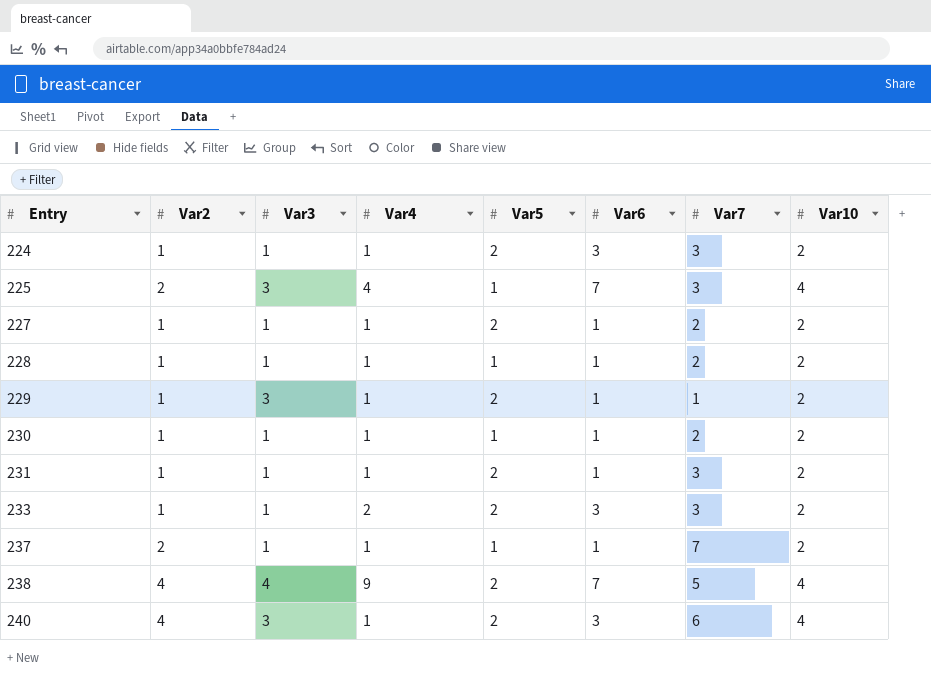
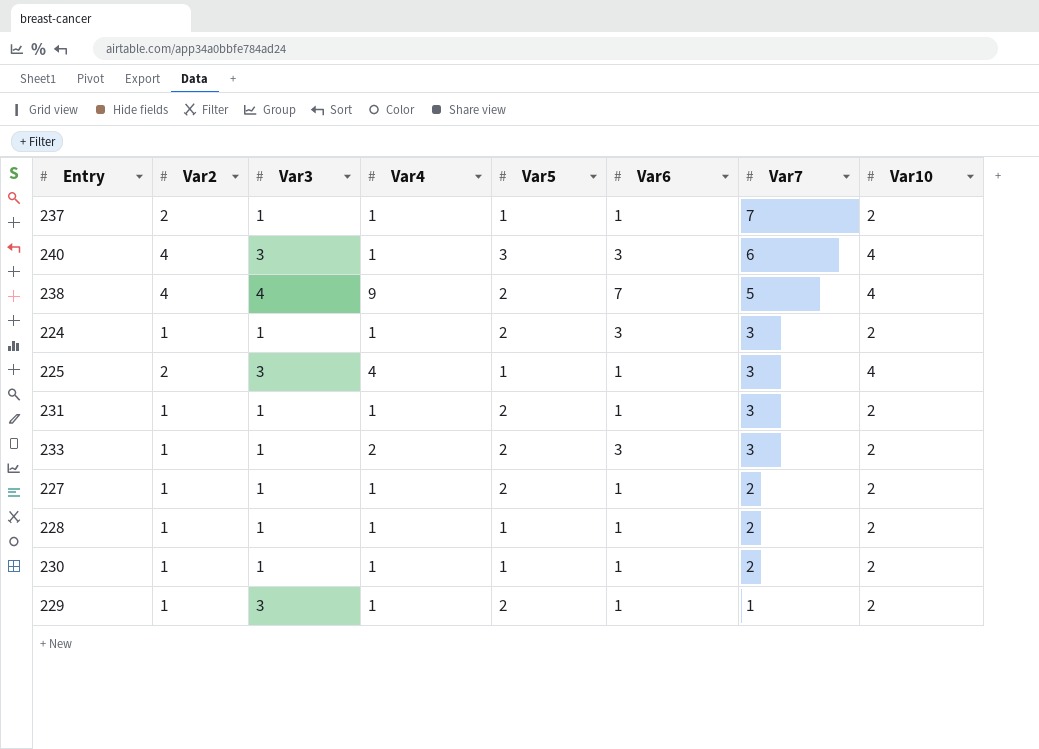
row order: Entry ascending -> Var7 descending
240 | Var5: 2 -> 3
225 | Var6: 7 -> 1

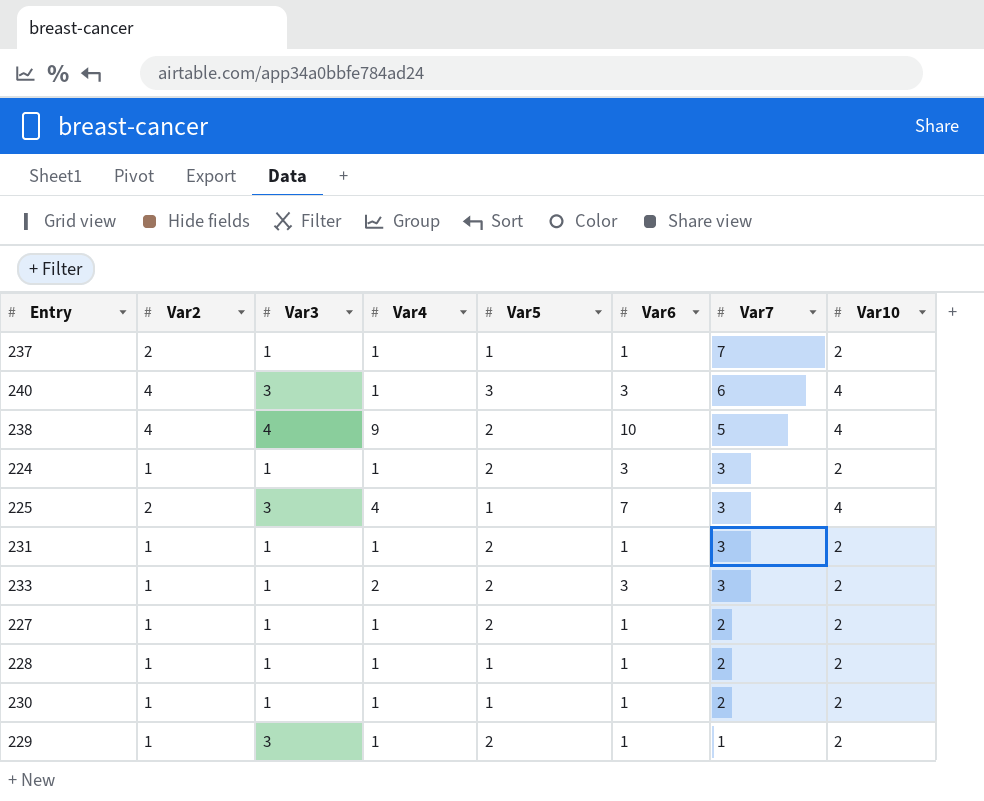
238 | Var6: 7 -> 10
225 | Var6: 1 -> 7

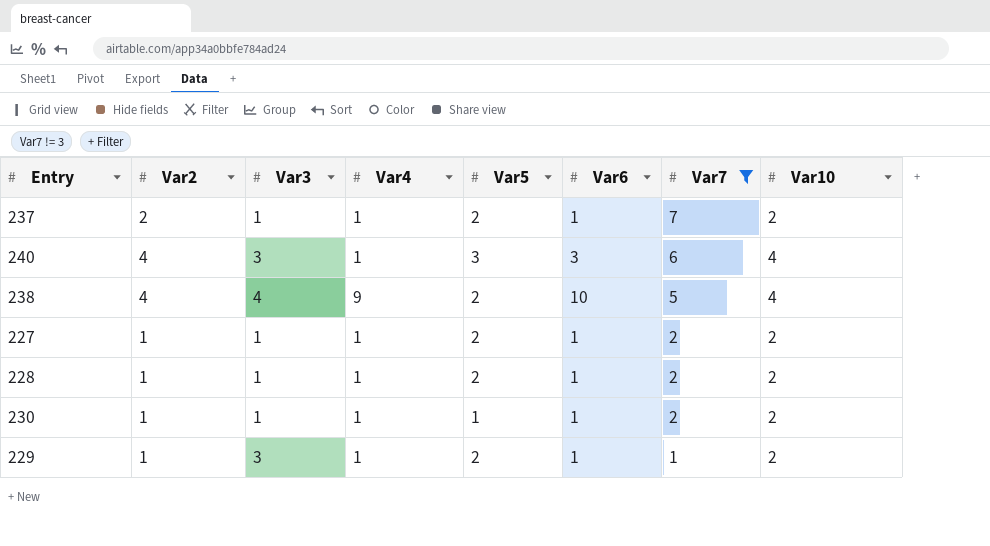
filter: none -> Var7 != 3
237 | Var5: 1 -> 2
228 | Var5: 1 -> 2

